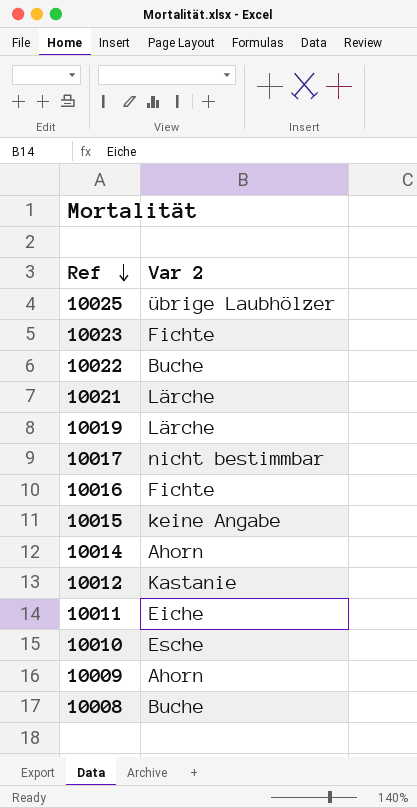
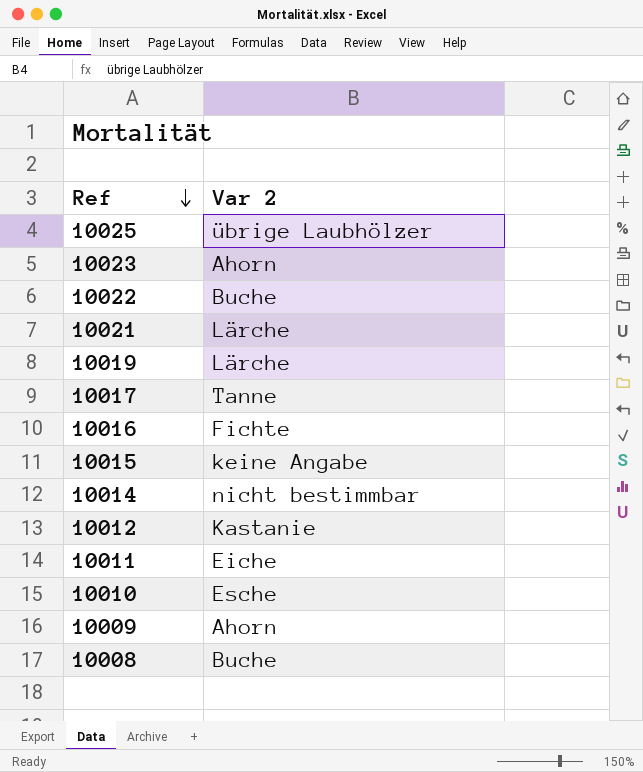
10023 | Var 2: Fichte -> Ahorn
10017 | Var 2: nicht bestimmbar -> Tanne
10014 | Var 2: Ahorn -> nicht bestimmbar

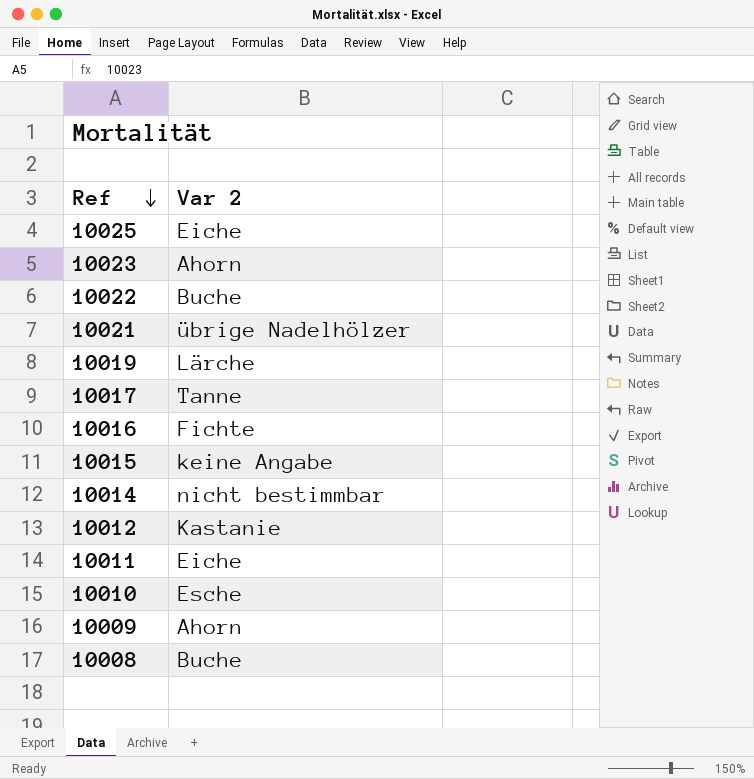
10025 | Var 2: übrige Laubhölzer -> Eiche
10021 | Var 2: Lärche -> übrige Nadelhölzer

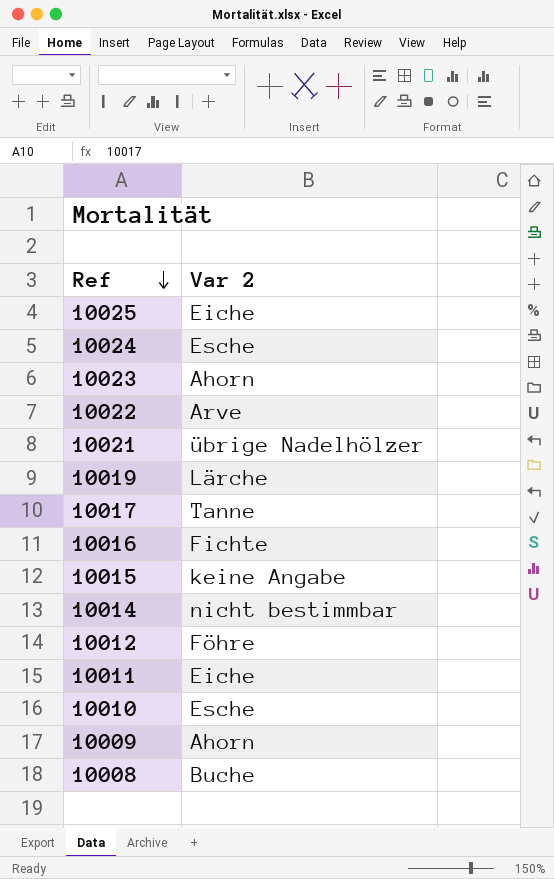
row 10024: none -> Esche
10022 | Var 2: Buche -> Arve
10012 | Var 2: Kastanie -> Föhre

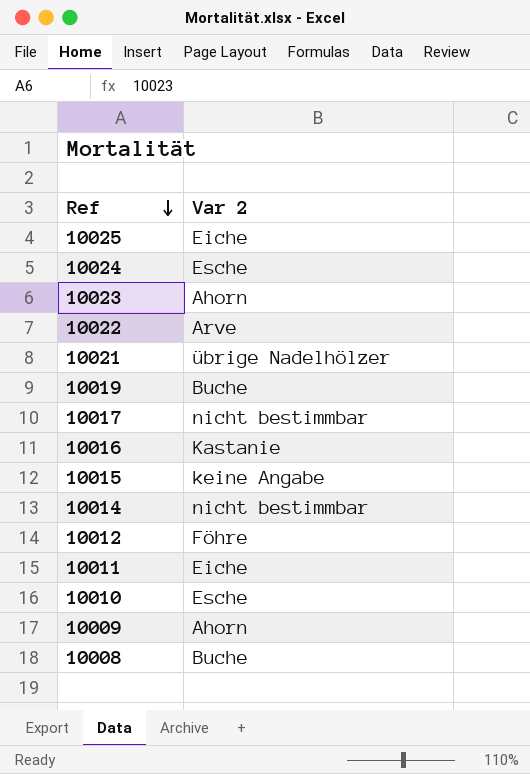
10019 | Var 2: Lärche -> Buche
10017 | Var 2: Tanne -> nicht bestimmbar
10016 | Var 2: Fichte -> Kastanie

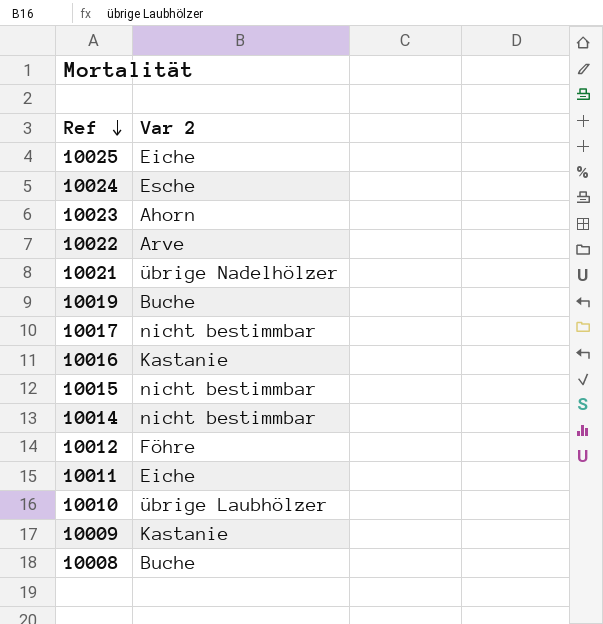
10015 | Var 2: keine Angabe -> nicht bestimmbar
10010 | Var 2: Esche -> übrige Laubhölzer
10009 | Var 2: Ahorn -> Kastanie

